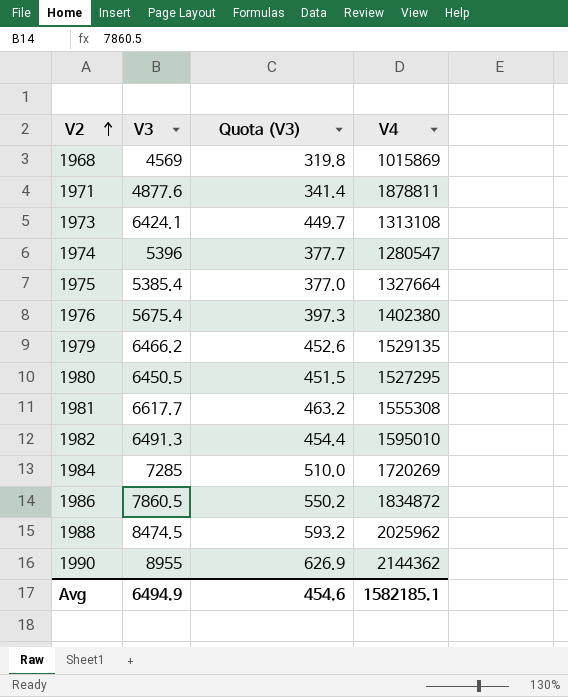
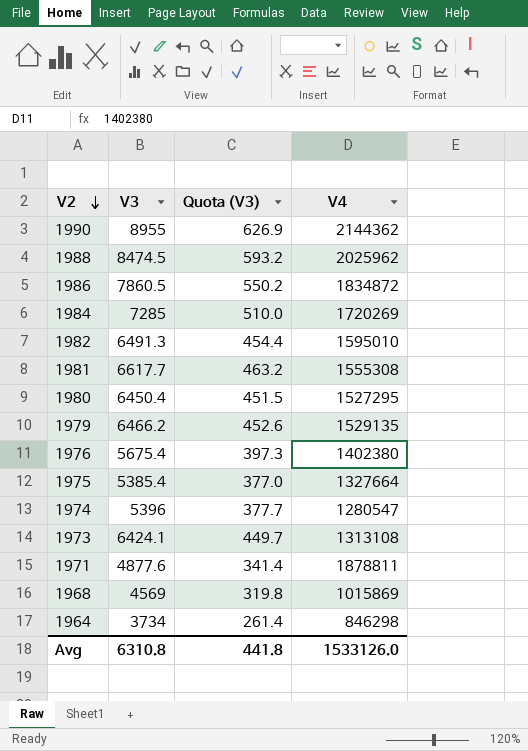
row order: V2 ascending -> V2 descending
1980 | V3: 6450.5 -> 6450.4
row 1964: none -> 3734 | 261.4 | 846298
Avg | V3: 6494.9 -> 6310.8
Avg | Quota (V3): 454.6 -> 441.8
Avg | V4: 1582185.1 -> 1533126.0

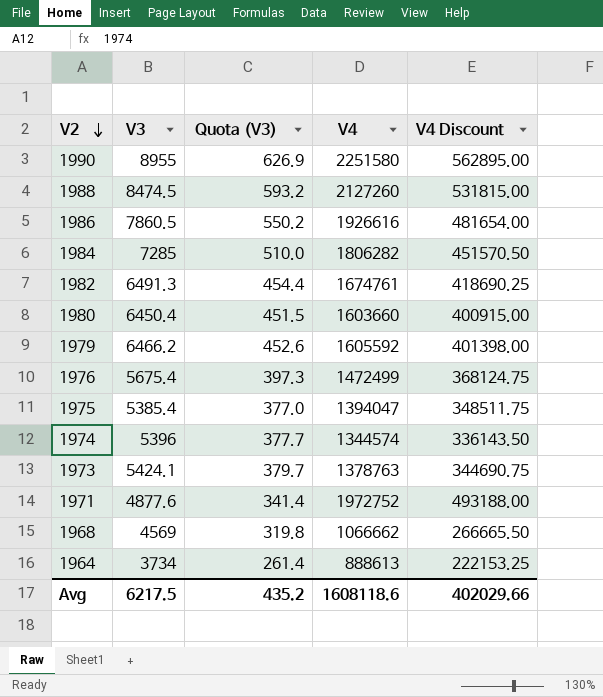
column V4 Discount | formula: none -> [V4] * 0.25
row 1981: 6617.7 | 463.2 | 1555308 -> none
1990 | V4: 2144362 -> 2251580
1988 | V4: 2025962 -> 2127260
1986 | V4: 1834872 -> 1926616
1984 | V4: 1720269 -> 1806282
1982 | V4: 1595010 -> 1674761
1980 | V4: 1527295 -> 1603660
1979 | V4: 1529135 -> 1605592
1976 | V4: 1402380 -> 1472499
1975 | V4: 1327664 -> 1394047
1974 | V4: 1280547 -> 1344574
1973 | V3: 6424.1 -> 5424.1
1973 | Quota (V3): 449.7 -> 379.7
1973 | V4: 1313108 -> 1378763
1971 | V4: 1878811 -> 1972752
1968 | V4: 1015869 -> 1066662
1964 | V4: 846298 -> 888613
Avg | V3: 6310.8 -> 6217.5
Avg | Quota (V3): 441.8 -> 435.2
Avg | V4: 1533126.0 -> 1608118.6

